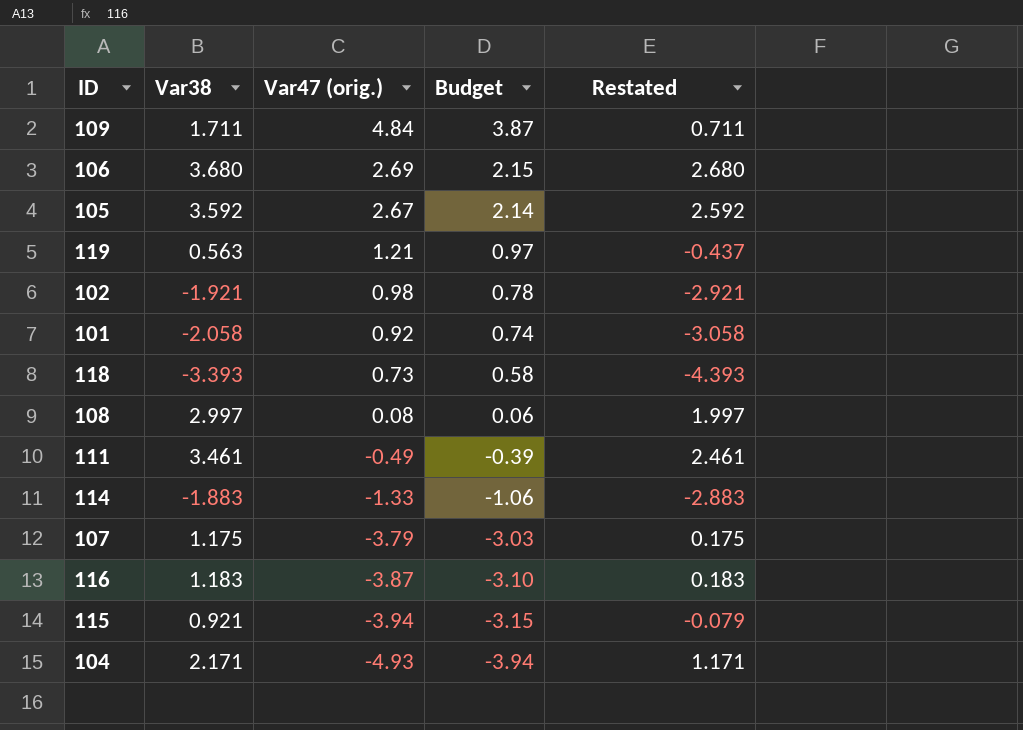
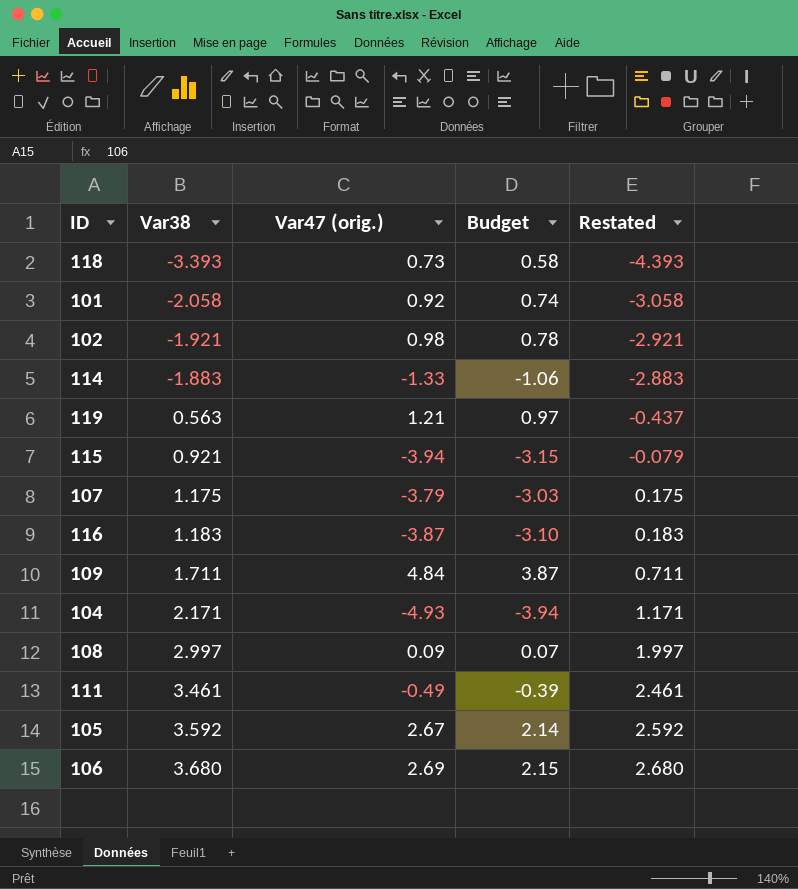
row order: Var47 (orig.) descending -> Var38 ascending
108 | Var47 (orig.): 0.08 -> 0.09
108 | Budget: 0.06 -> 0.07

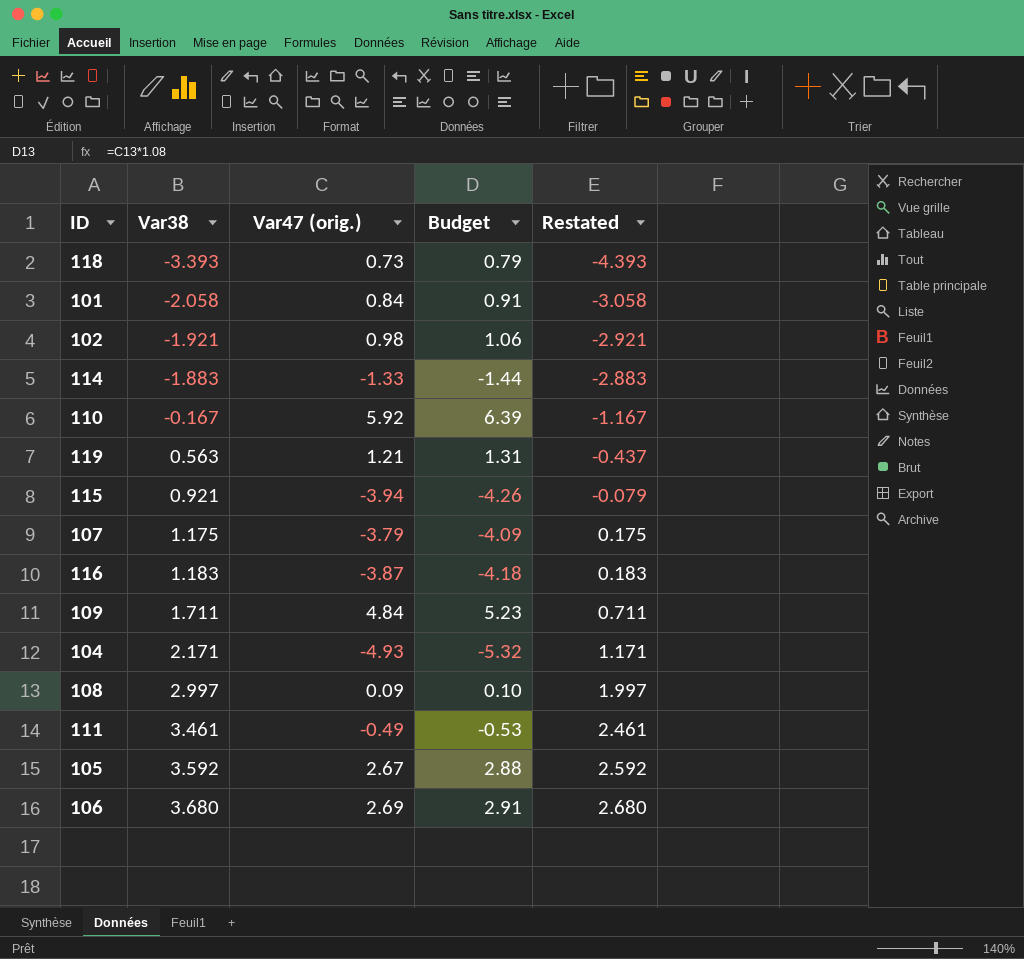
column Budget | formula: [Var47 (orig.)] * 0.8 -> [Var47 (orig.)] * 1.08
101 | Var47 (orig.): 0.92 -> 0.84
row 110: none -> -0.167 | 5.92 | 6.39 | -1.167

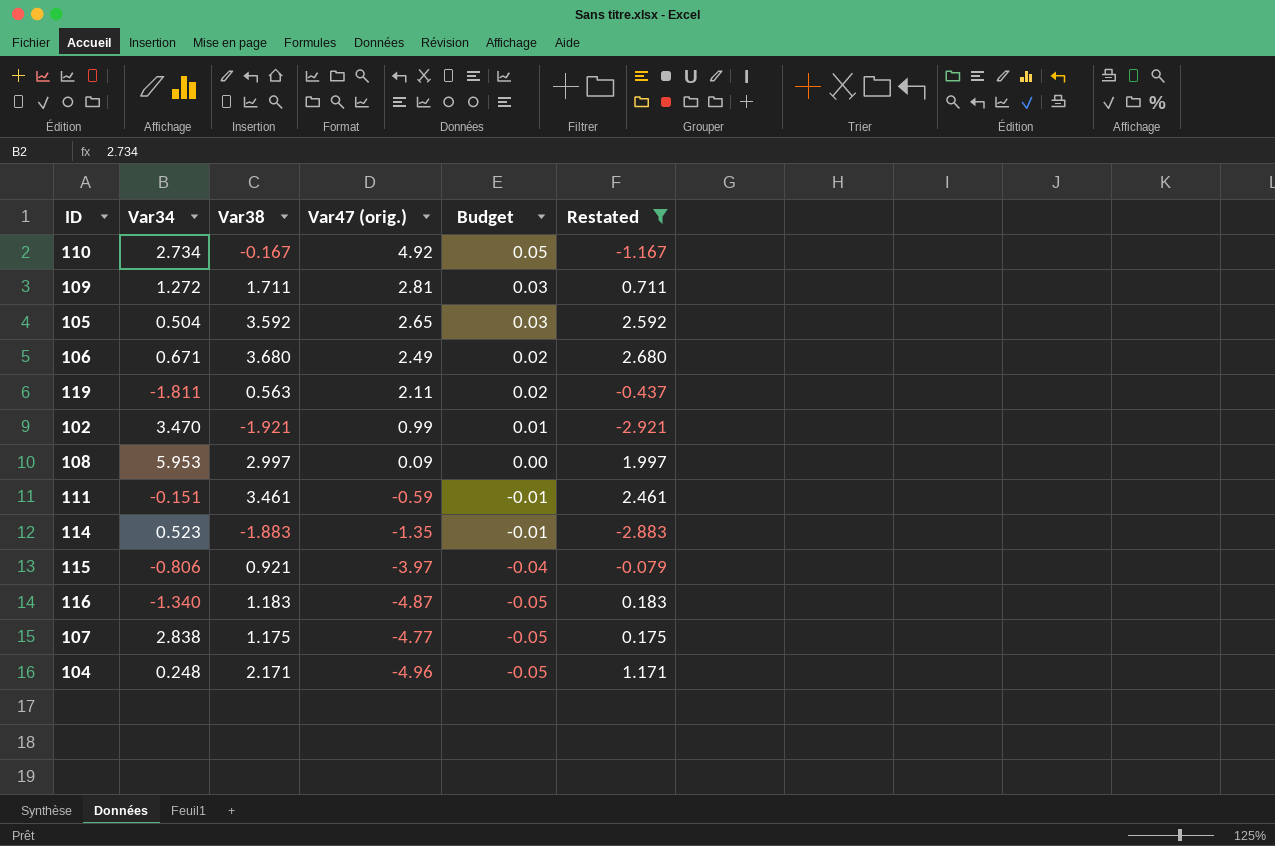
filter: none -> Restated >= -2.921
row order: Var38 ascending -> Budget descending
column Var34 | position: none -> 2
column Budget | formula: [Var47 (orig.)] * 1.08 -> [Var47 (orig.)] * 0.01
110 | Var47 (orig.): 5.92 -> 4.92
109 | Var47 (orig.): 4.84 -> 2.81
105 | Var47 (orig.): 2.67 -> 2.65
106 | Var47 (orig.): 2.69 -> 2.49
119 | Var47 (orig.): 1.21 -> 2.11
102 | Var47 (orig.): 0.98 -> 0.99
111 | Var47 (orig.): -0.49 -> -0.59
114 | Var47 (orig.): -1.33 -> -1.35
115 | Var47 (orig.): -3.94 -> -3.97
116 | Var47 (orig.): -3.87 -> -4.87
107 | Var47 (orig.): -3.79 -> -4.77
104 | Var47 (orig.): -4.93 -> -4.96

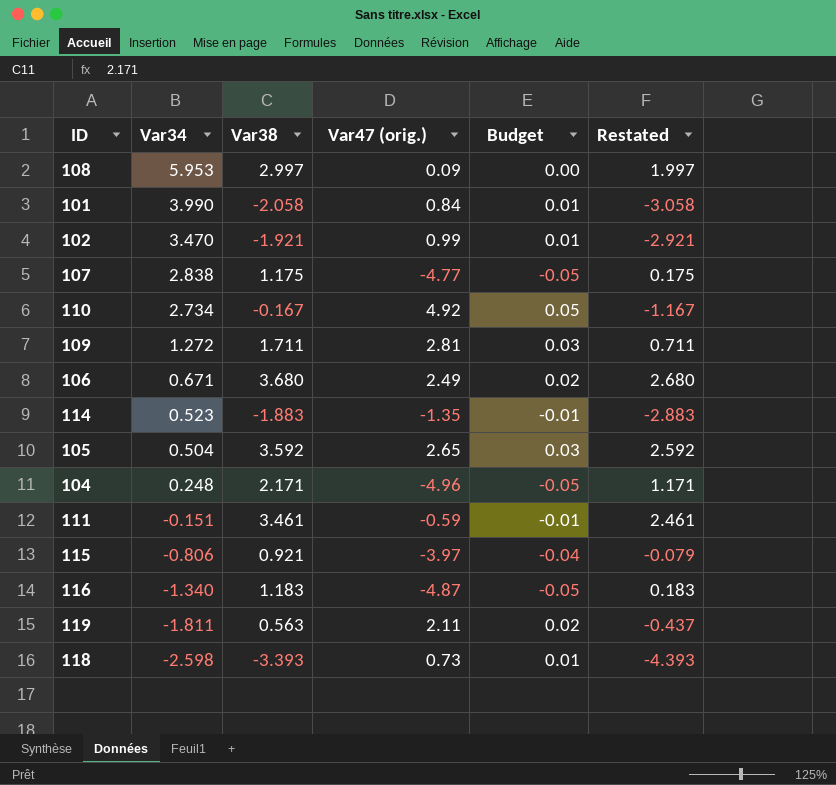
filter: Restated >= -2.921 -> none
row order: Budget descending -> Var34 descending

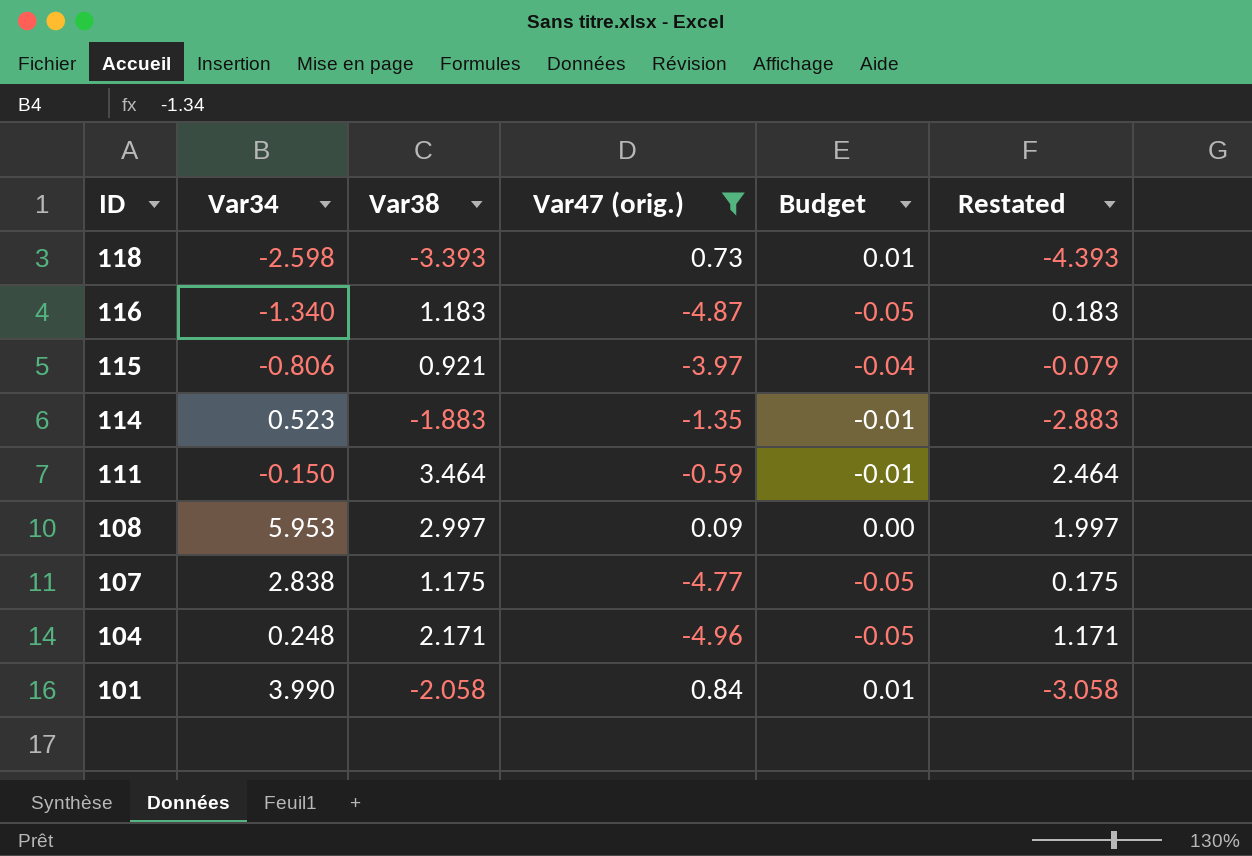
filter: none -> Var47 (orig.) <= 0.84
row order: Var34 descending -> ID descending
111 | Var34: -0.151 -> -0.150
111 | Var38: 3.461 -> 3.464
111 | Restated: 2.461 -> 2.464

